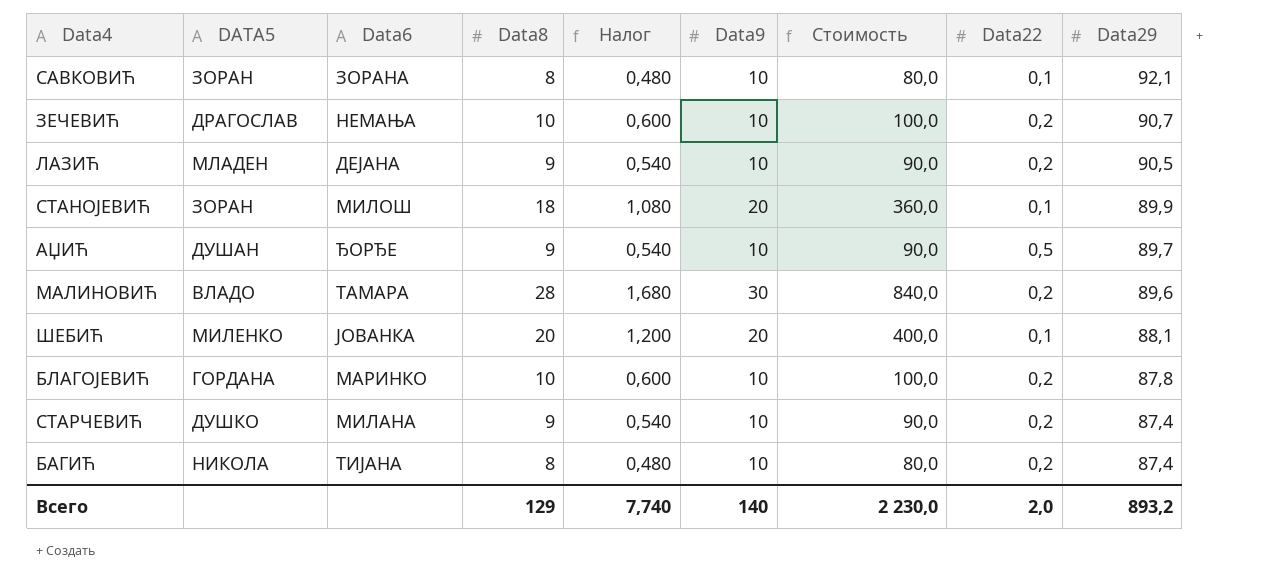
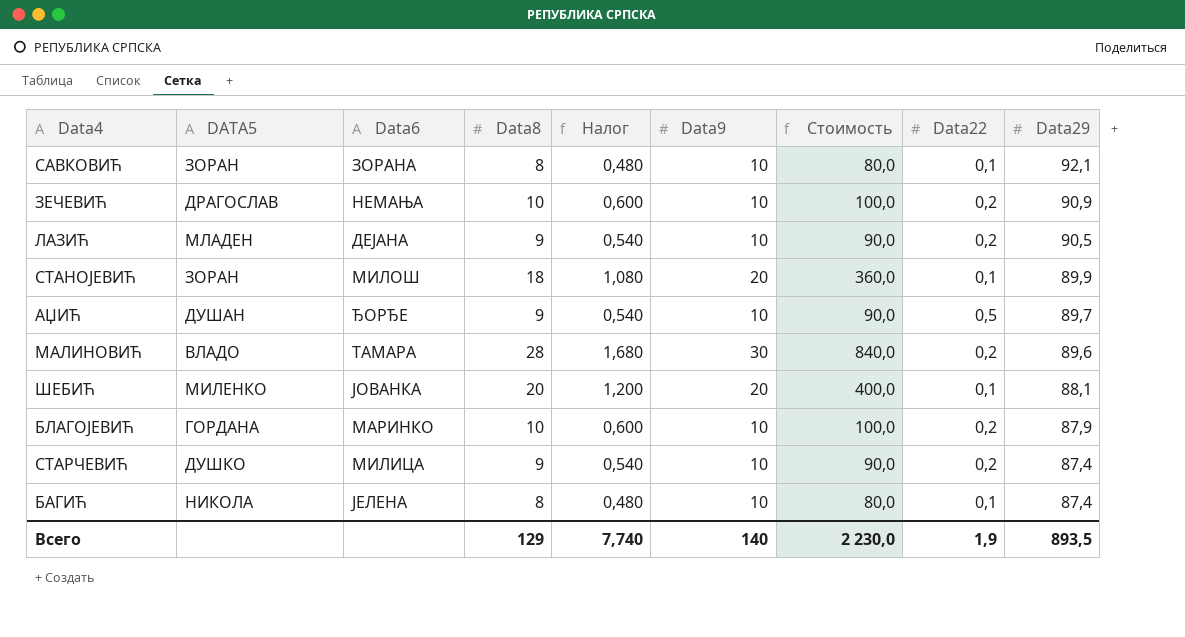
ЗЕЧЕВИЋ | Data29: 90,7 -> 90,9
БЛАГОЈЕВИЋ | Data29: 87,8 -> 87,9
СТАРЧЕВИЋ | Data6: МИЛАНА -> МИЛИЦА
БАГИЋ | Data6: ТИЈАНА -> ЈЕЛЕНА
БАГИЋ | Data22: 0,2 -> 0,1
Всего | Data22: 2,0 -> 1,9
Всего | Data29: 893,2 -> 893,5

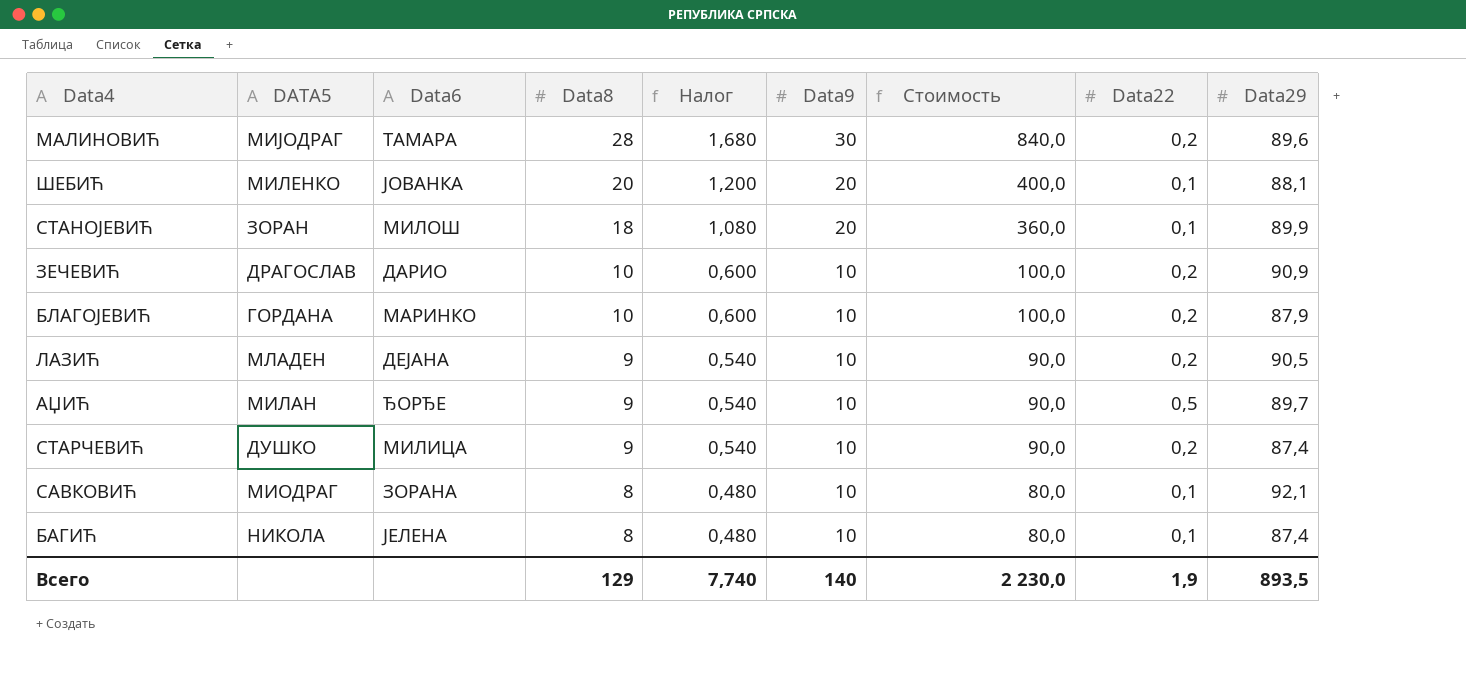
row order: Data29 descending -> Data8 descending
МАЛИНОВИЋ | DATA5: ВЛАДО -> МИЈОДРАГ
ЗЕЧЕВИЋ | Data6: НЕМАЊА -> ДАРИО
АЏИЋ | DATA5: ДУШАН -> МИЛАН
САВКОВИЋ | DATA5: ЗОРАН -> МИОДРАГ

